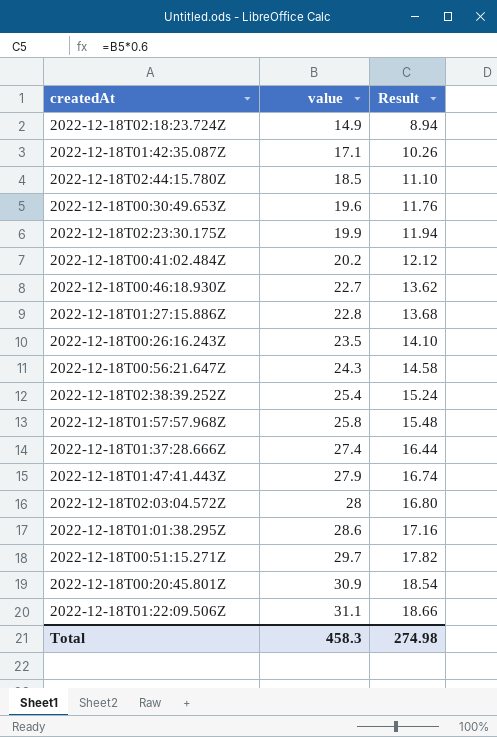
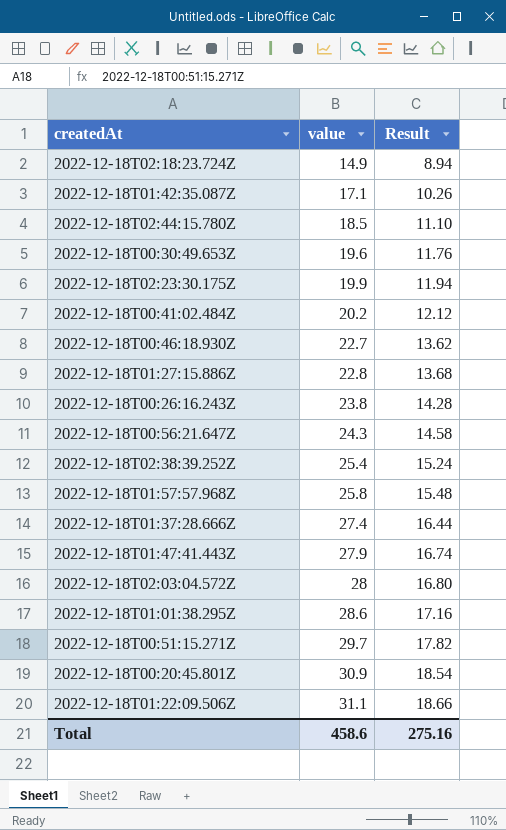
2022-12-18T00:26:16.243Z | value: 23.5 -> 23.8
2022-12-18T00:26:16.243Z | Result: 14.10 -> 14.28
Total | value: 458.3 -> 458.6
Total | Result: 274.98 -> 275.16

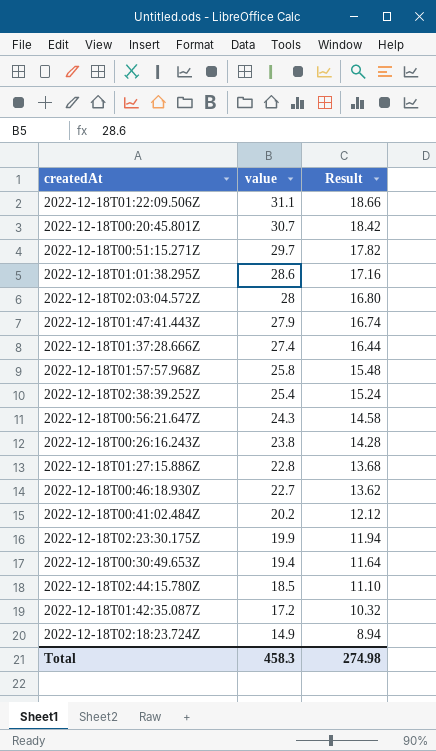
row order: value ascending -> value descending
2022-12-18T00:20:45.801Z | value: 30.9 -> 30.7
2022-12-18T00:20:45.801Z | Result: 18.54 -> 18.42
2022-12-18T00:30:49.653Z | value: 19.6 -> 19.4
2022-12-18T00:30:49.653Z | Result: 11.76 -> 11.64
2022-12-18T01:42:35.087Z | value: 17.1 -> 17.2
2022-12-18T01:42:35.087Z | Result: 10.26 -> 10.32
Total | value: 458.6 -> 458.3
Total | Result: 275.16 -> 274.98

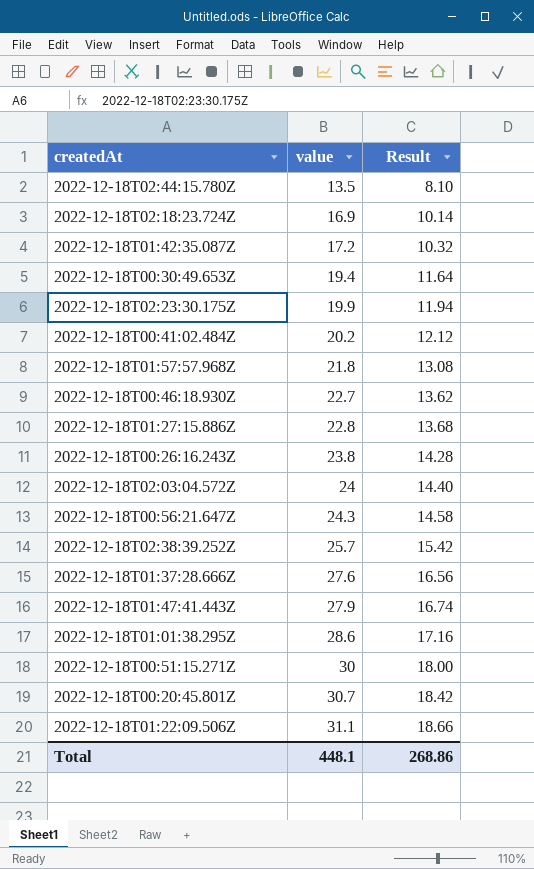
row order: value descending -> value ascending
2022-12-18T02:44:15.780Z | value: 18.5 -> 13.5
2022-12-18T02:44:15.780Z | Result: 11.10 -> 8.10
2022-12-18T02:18:23.724Z | value: 14.9 -> 16.9
2022-12-18T02:18:23.724Z | Result: 8.94 -> 10.14
2022-12-18T01:57:57.968Z | value: 25.8 -> 21.8
2022-12-18T01:57:57.968Z | Result: 15.48 -> 13.08
2022-12-18T02:03:04.572Z | value: 28 -> 24
2022-12-18T02:03:04.572Z | Result: 16.80 -> 14.40
2022-12-18T02:38:39.252Z | value: 25.4 -> 25.7
2022-12-18T02:38:39.252Z | Result: 15.24 -> 15.42
2022-12-18T01:37:28.666Z | value: 27.4 -> 27.6
2022-12-18T01:37:28.666Z | Result: 16.44 -> 16.56
2022-12-18T00:51:15.271Z | value: 29.7 -> 30
2022-12-18T00:51:15.271Z | Result: 17.82 -> 18.00
Total | value: 458.3 -> 448.1
Total | Result: 274.98 -> 268.86

